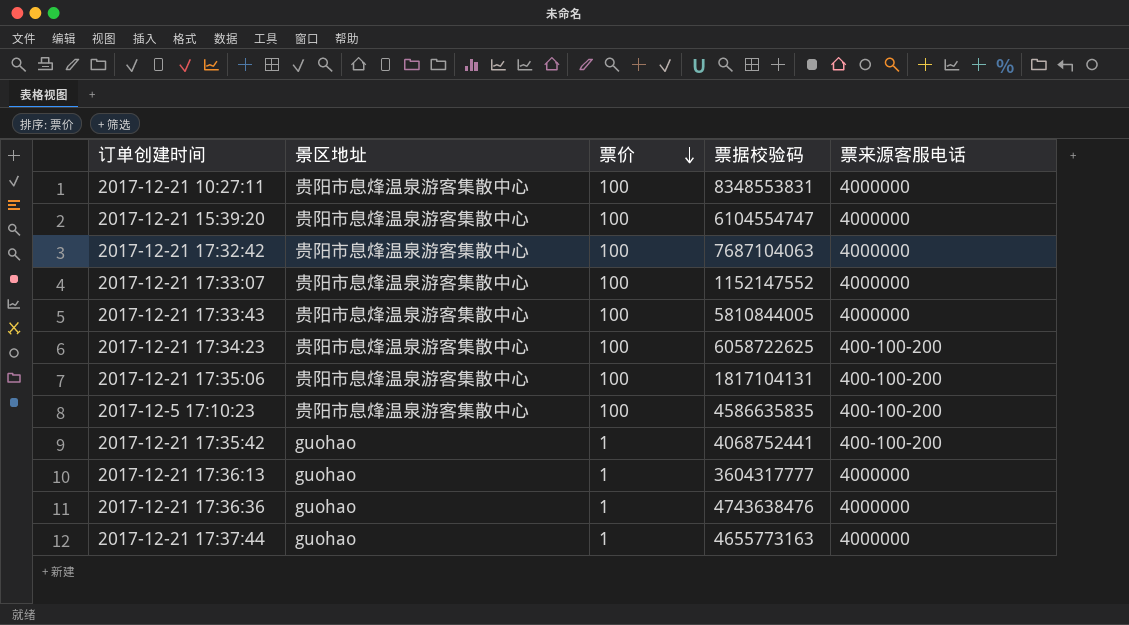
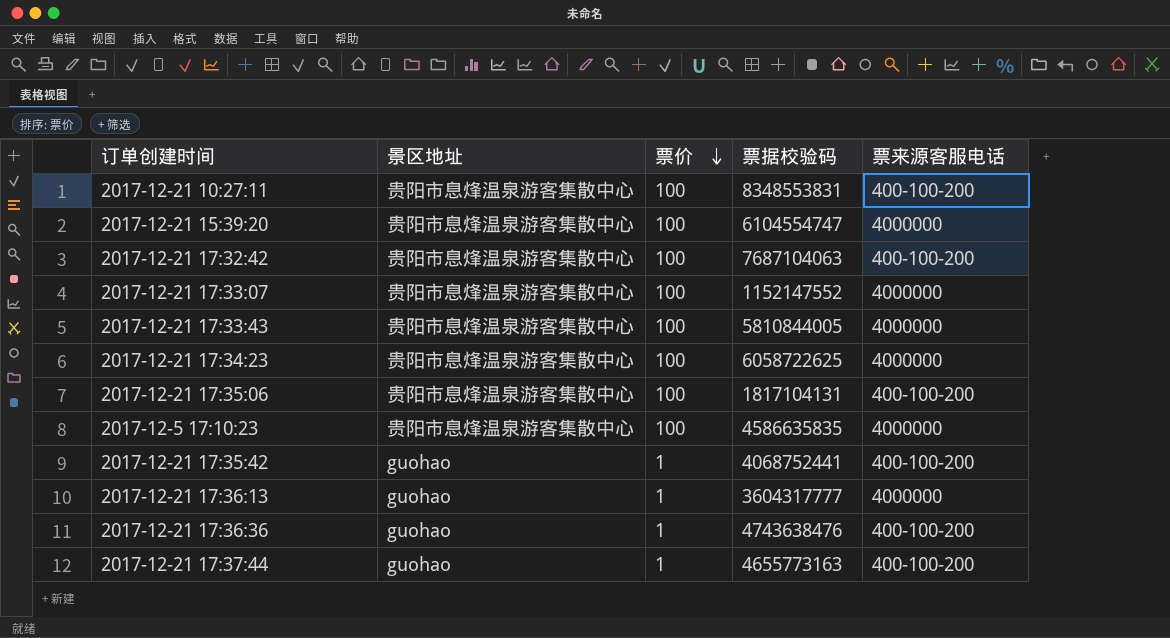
2017-12-21 10:27:11 | 票来源客服电话: 4000000 -> 400-100-200
2017-12-21 17:32:42 | 票来源客服电话: 4000000 -> 400-100-200
2017-12-21 17:34:23 | 票来源客服电话: 400-100-200 -> 4000000
2017-12-5 17:10:23 | 票来源客服电话: 400-100-200 -> 4000000
2017-12-21 17:36:36 | 票来源客服电话: 4000000 -> 400-100-200
2017-12-21 17:37:44 | 票来源客服电话: 4000000 -> 400-100-200

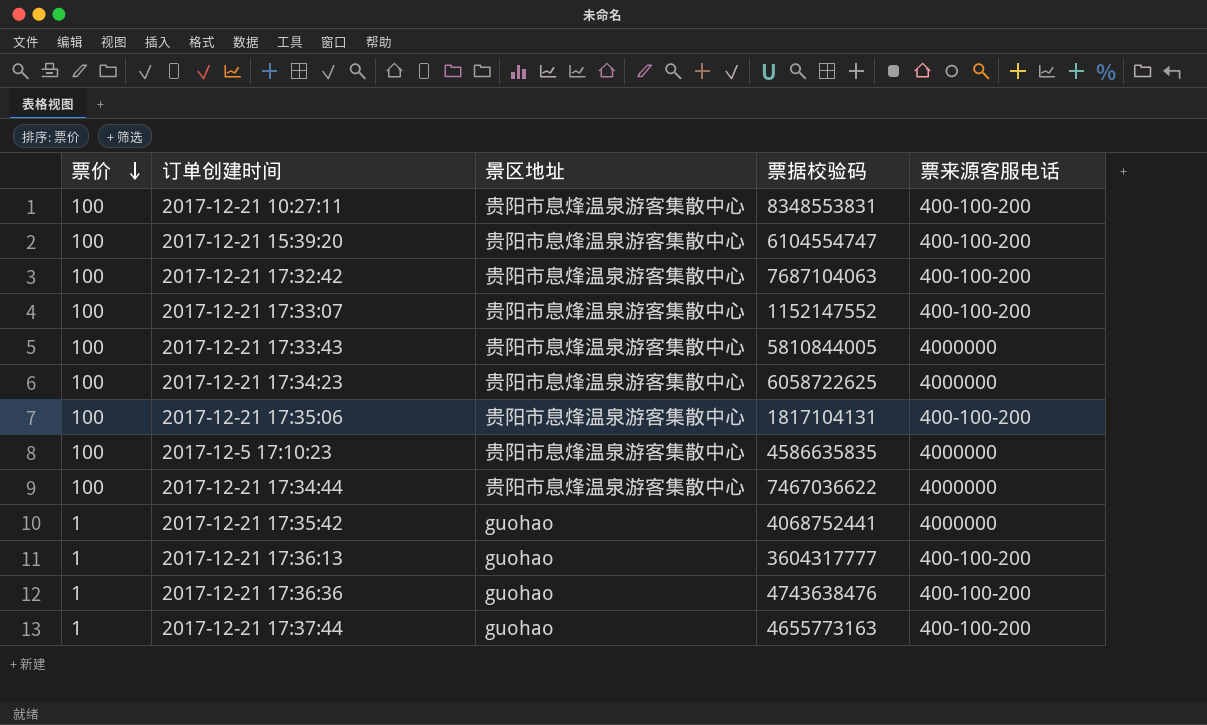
column 票价 | position: 3 -> 1
2017-12-21 15:39:20 | 票来源客服电话: 4000000 -> 400-100-200
2017-12-21 17:33:07 | 票来源客服电话: 4000000 -> 400-100-200
row 2017-12-21 17:34:44: none -> 100 | 贵阳市息烽温泉游客集散中心 | 7467036622 | 4000000
2017-12-21 17:35:42 | 票来源客服电话: 400-100-200 -> 4000000
2017-12-21 17:36:13 | 票来源客服电话: 4000000 -> 400-100-200

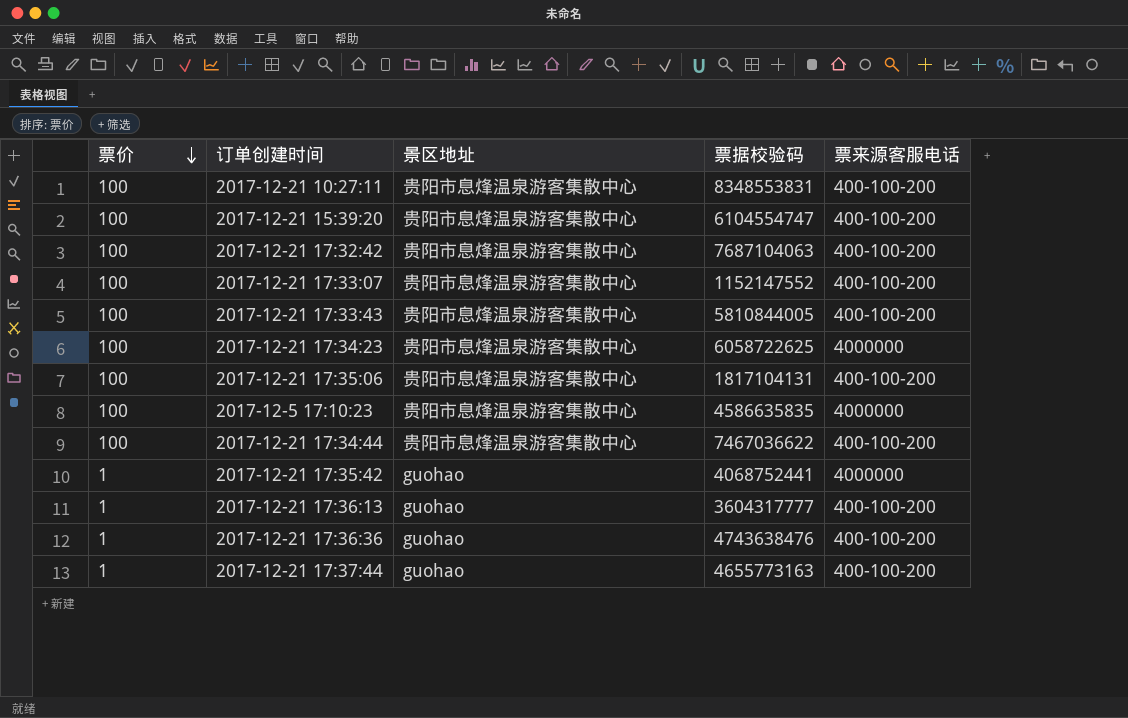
2017-12-21 17:33:43 | 票来源客服电话: 4000000 -> 400-100-200
2017-12-21 17:34:44 | 票来源客服电话: 4000000 -> 400-100-200

